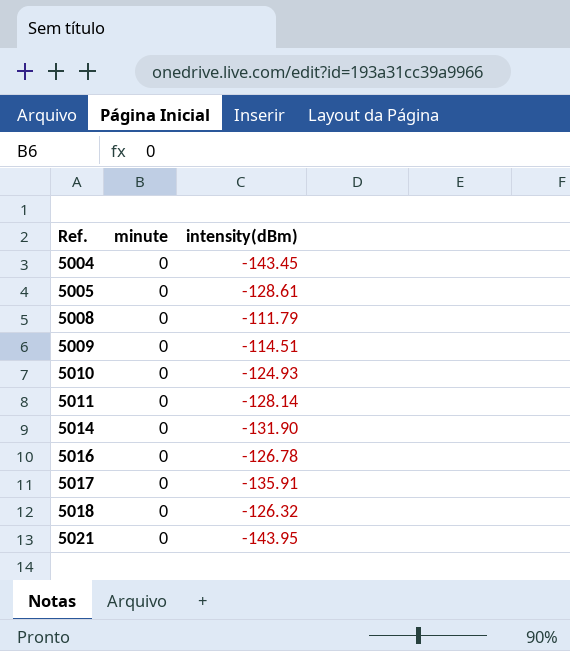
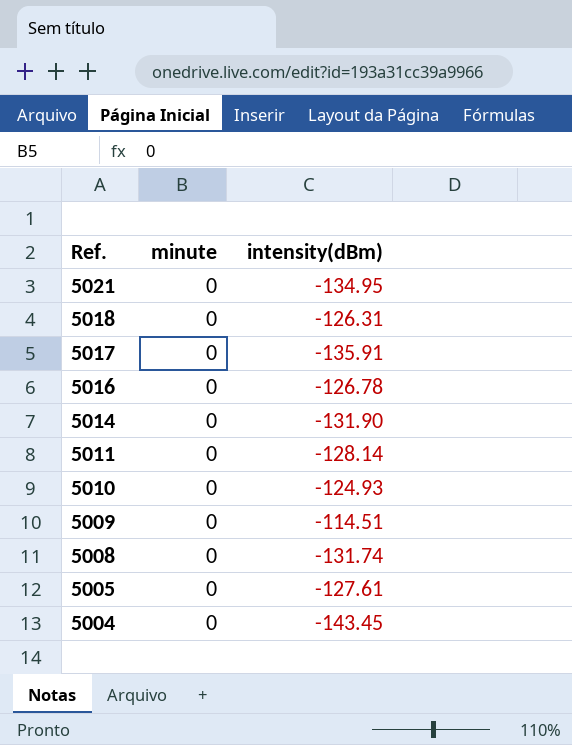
row order: Ref. ascending -> Ref. descending
5021 | intensity(dBm): -143.95 -> -134.95
5018 | intensity(dBm): -126.32 -> -126.31
5008 | intensity(dBm): -111.79 -> -131.74
5005 | intensity(dBm): -128.61 -> -127.61

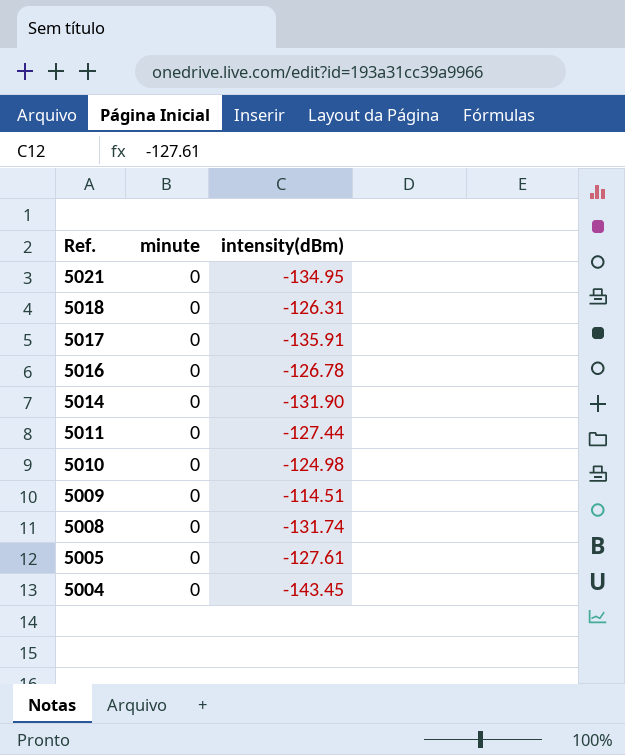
5011 | intensity(dBm): -128.14 -> -127.44
5010 | intensity(dBm): -124.93 -> -124.98

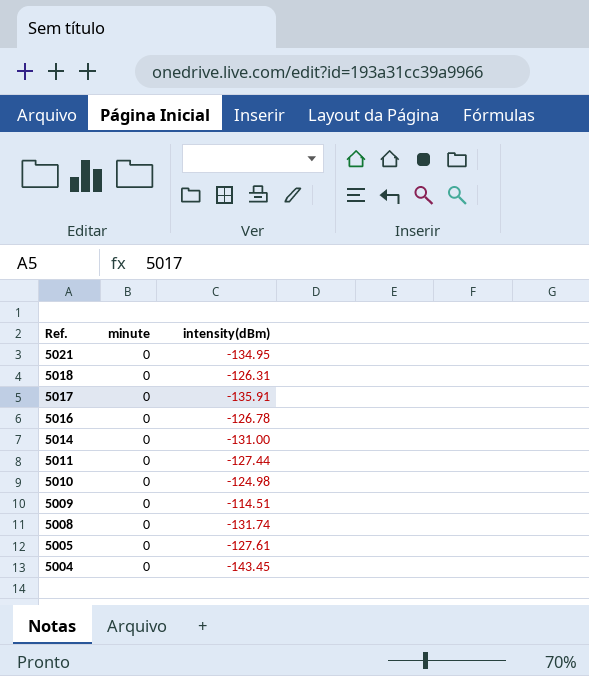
5014 | intensity(dBm): -131.90 -> -131.00

